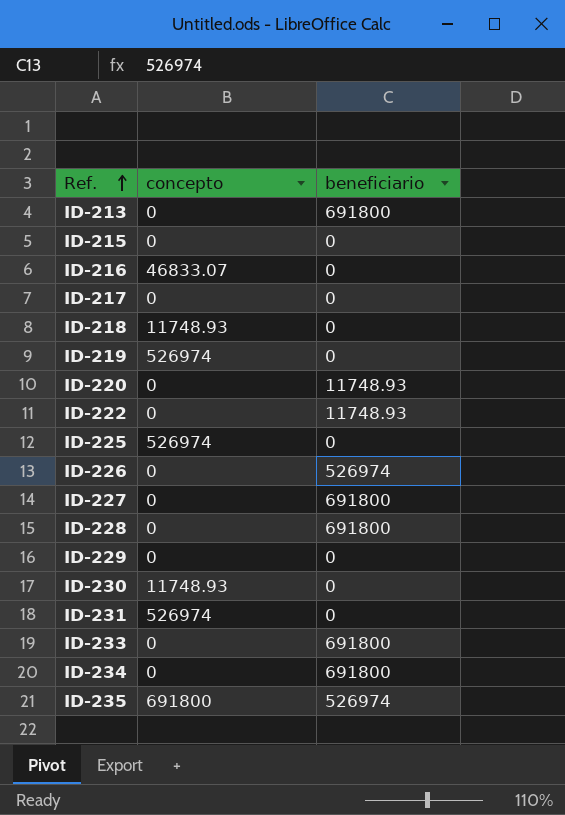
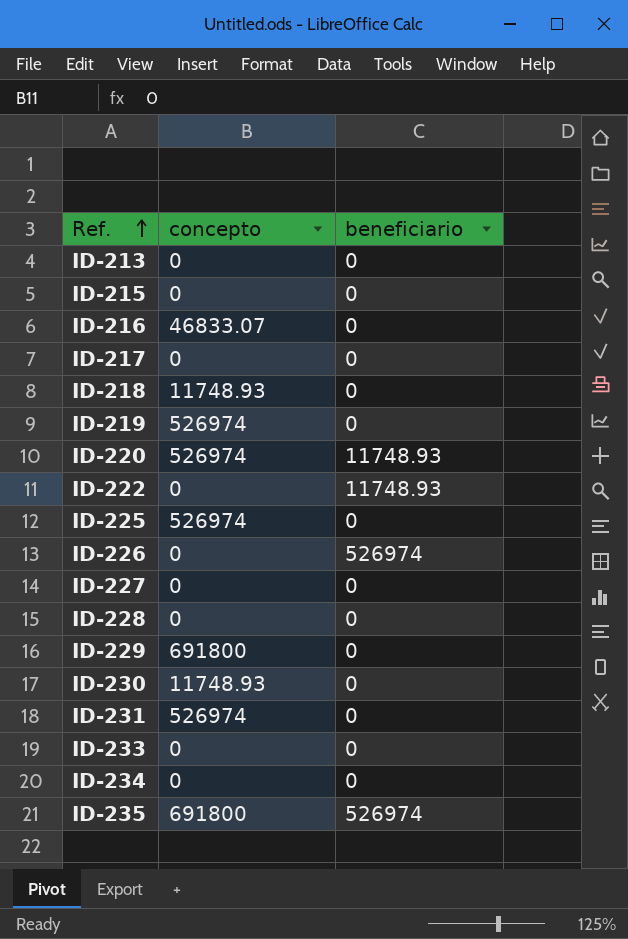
ID-213 | beneficiario: 691800 -> 0
ID-220 | concepto: 0 -> 526974
ID-227 | beneficiario: 691800 -> 0
ID-228 | beneficiario: 691800 -> 0
ID-229 | concepto: 0 -> 691800
ID-233 | beneficiario: 691800 -> 0
ID-234 | beneficiario: 691800 -> 0

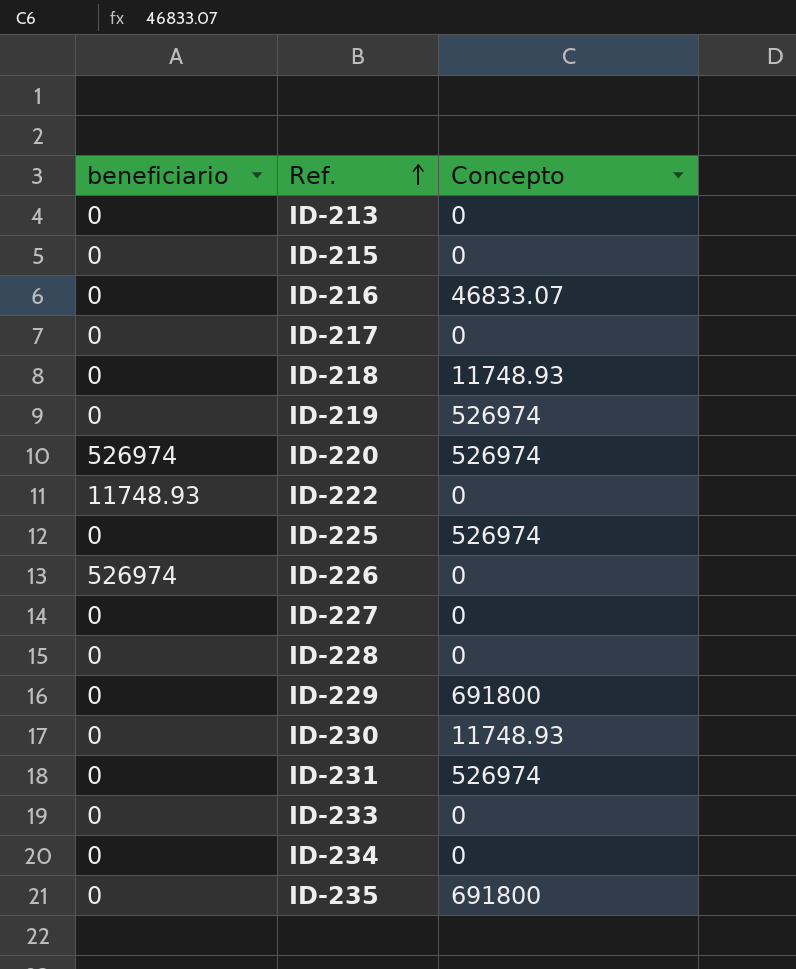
column beneficiario | position: 3 -> 1
column name: concepto -> Concepto
ID-220 | beneficiario: 11748.93 -> 526974
ID-235 | beneficiario: 526974 -> 0

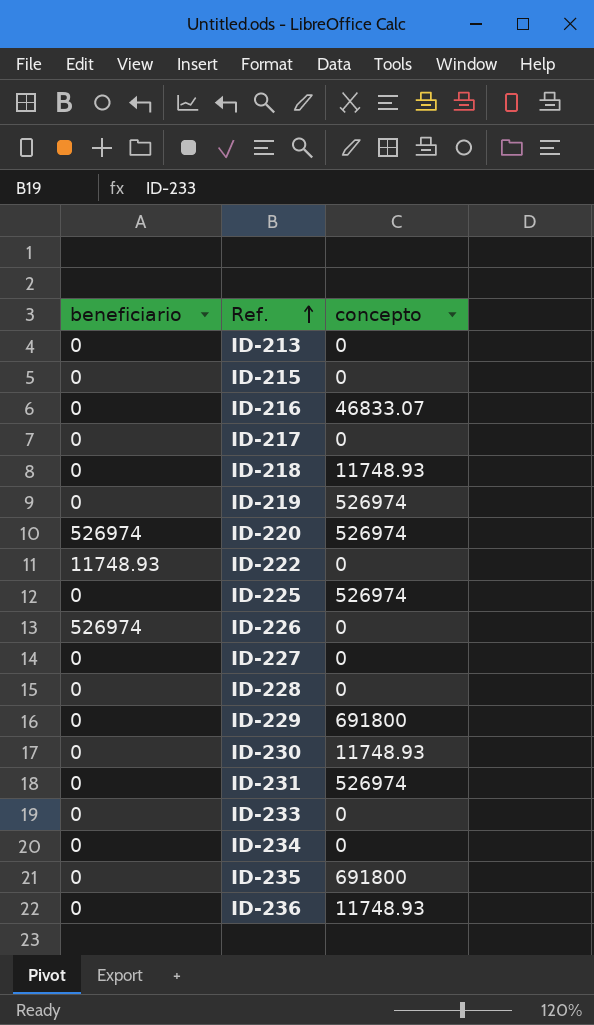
column name: Concepto -> concepto
row ID-236: none -> 0 | 11748.93

